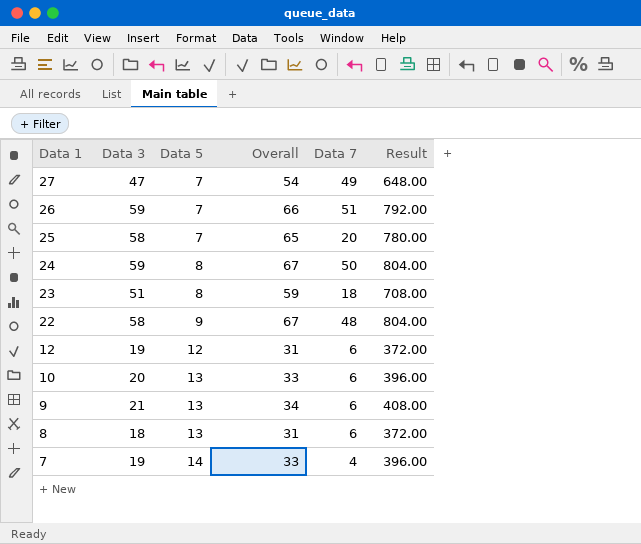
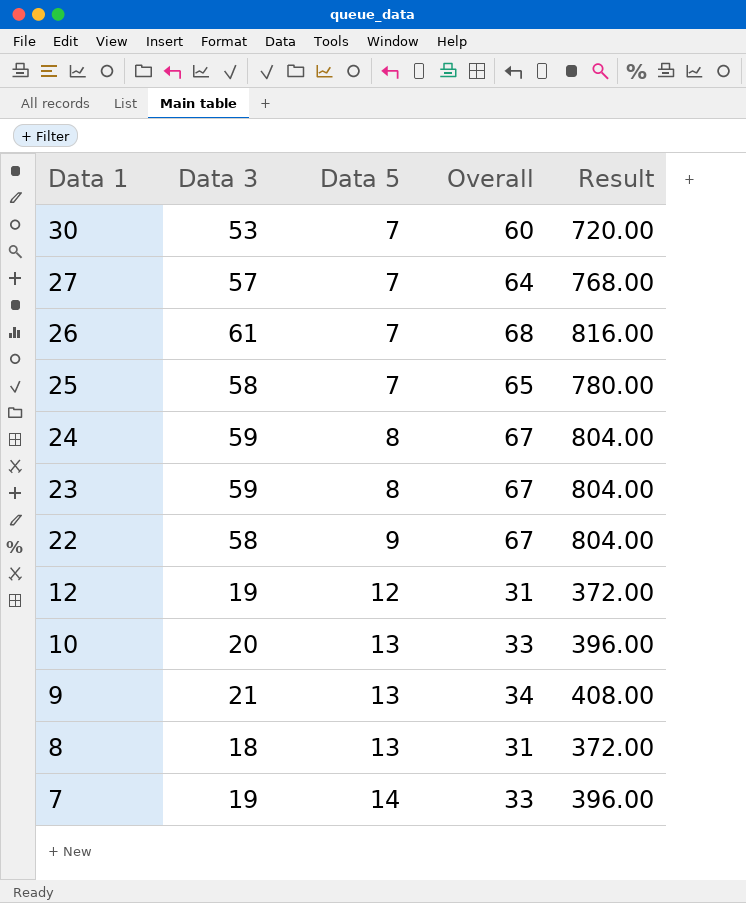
column Data 7 | position: 5 -> none
row 30: none -> 53 | 7 | 60 | 720.00
27 | Data 3: 47 -> 57
27 | Overall: 54 -> 64
27 | Result: 648.00 -> 768.00
26 | Data 3: 59 -> 61
26 | Overall: 66 -> 68
26 | Result: 792.00 -> 816.00
23 | Data 3: 51 -> 59
23 | Overall: 59 -> 67
23 | Result: 708.00 -> 804.00

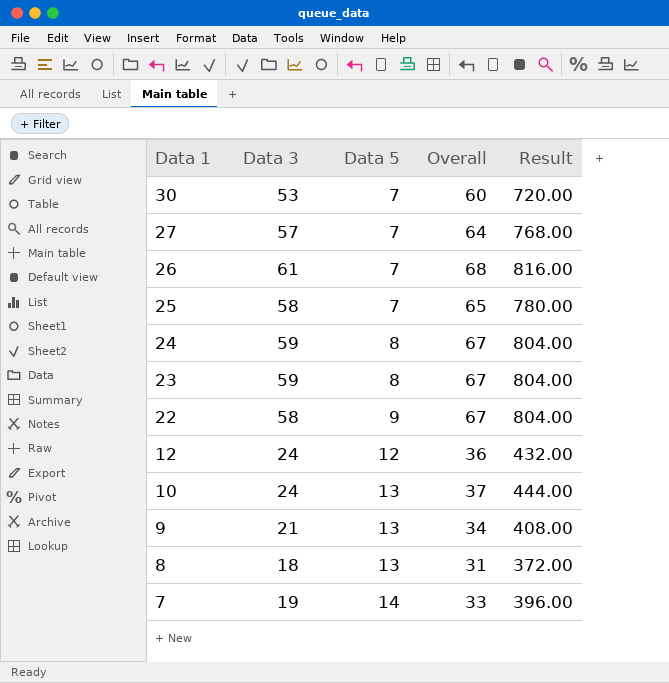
12 | Data 3: 19 -> 24
12 | Overall: 31 -> 36
12 | Result: 372.00 -> 432.00
10 | Data 3: 20 -> 24
10 | Overall: 33 -> 37
10 | Result: 396.00 -> 444.00

